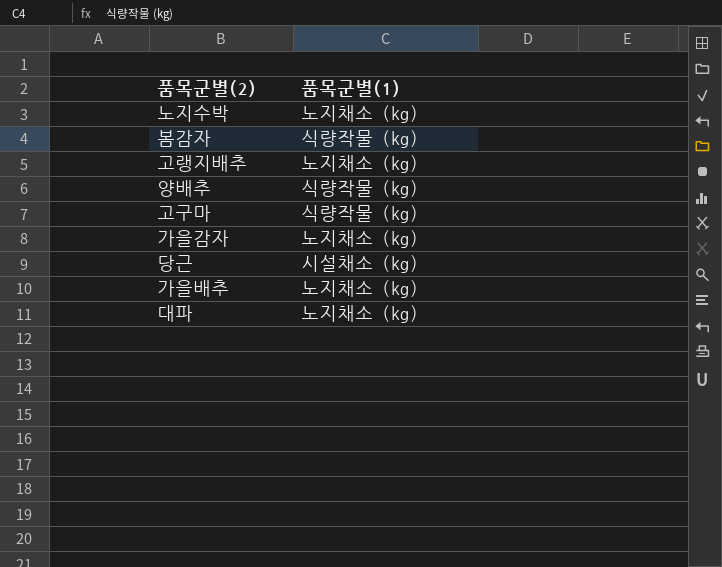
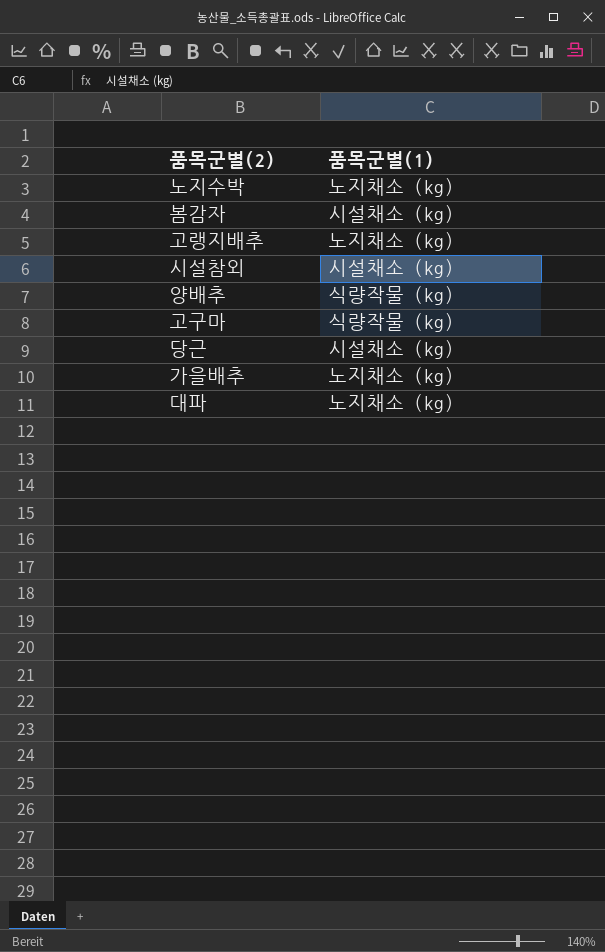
row 가을감자: 노지채소 (kg) -> none
봄감자 | 품목군별(1): 식량작물 (kg) -> 시설채소 (kg)
row 시설참외: none -> 시설채소 (kg)

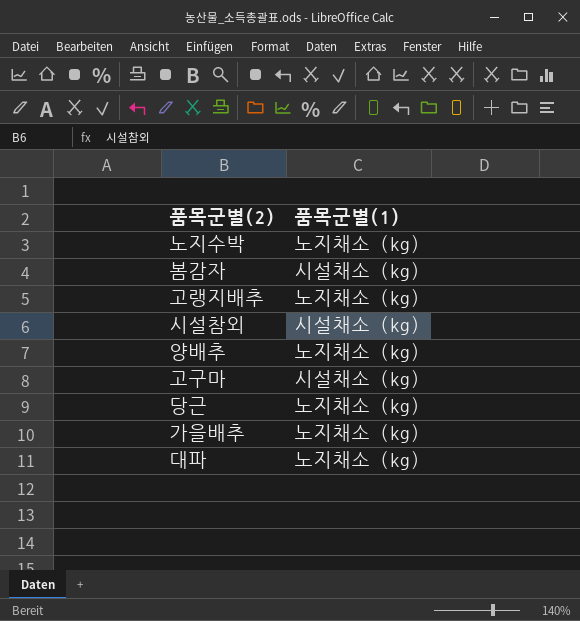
양배추 | 품목군별(1): 식량작물 (kg) -> 노지채소 (kg)
고구마 | 품목군별(1): 식량작물 (kg) -> 시설채소 (kg)
당근 | 품목군별(1): 시설채소 (kg) -> 노지채소 (kg)

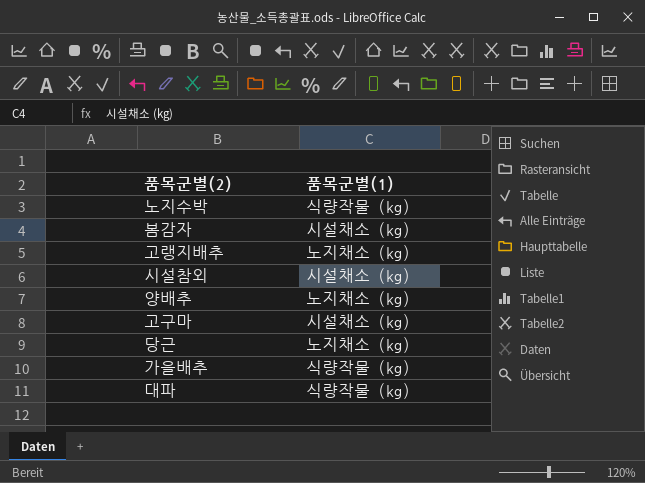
노지수박 | 품목군별(1): 노지채소 (kg) -> 식량작물 (kg)
가을배추 | 품목군별(1): 노지채소 (kg) -> 식량작물 (kg)
대파 | 품목군별(1): 노지채소 (kg) -> 식량작물 (kg)

